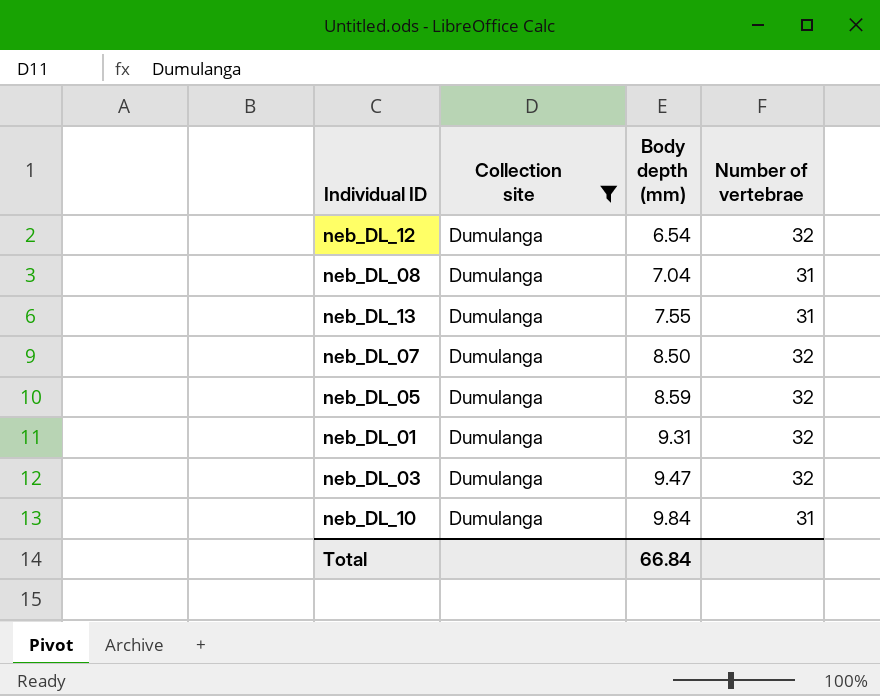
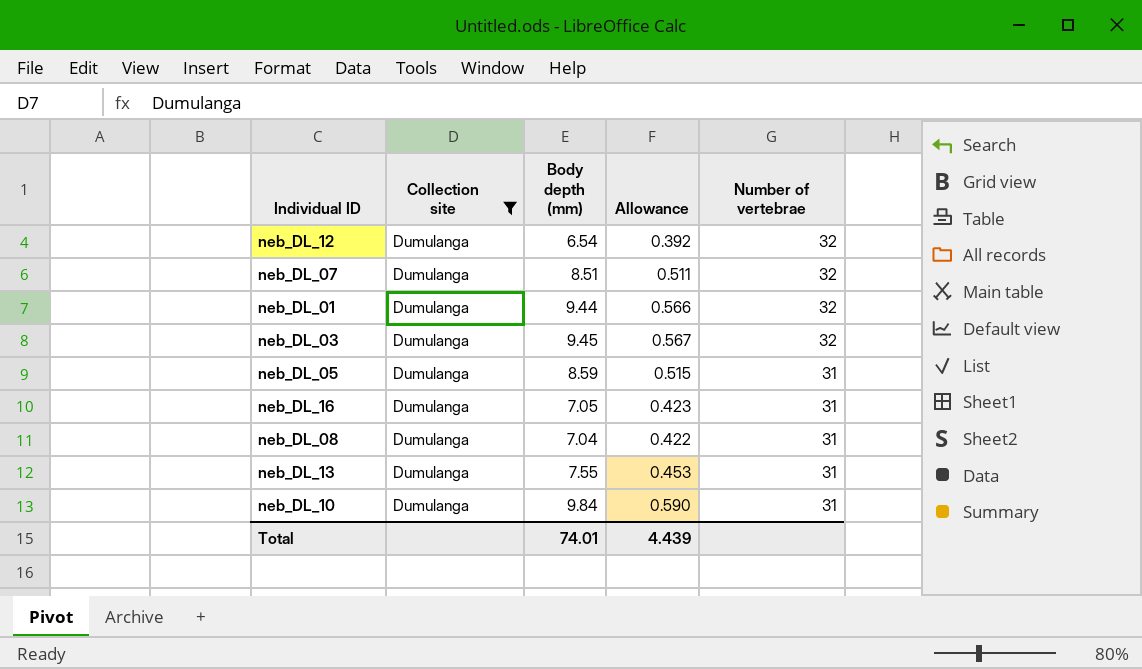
row order: Body depth (mm) ascending -> Number of vertebrae descending
column Allowance | formula: none -> [Body depth (mm)] * 0.06
neb_DL_07 | Body depth (mm): 8.50 -> 8.51
neb_DL_01 | Body depth (mm): 9.31 -> 9.44
neb_DL_03 | Body depth (mm): 9.47 -> 9.45
neb_DL_05 | Number of vertebrae: 32 -> 31
row neb_DL_16: none -> Dumulanga | 7.05 | 0.423 | 31
Total | Body depth (mm): 66.84 -> 74.01

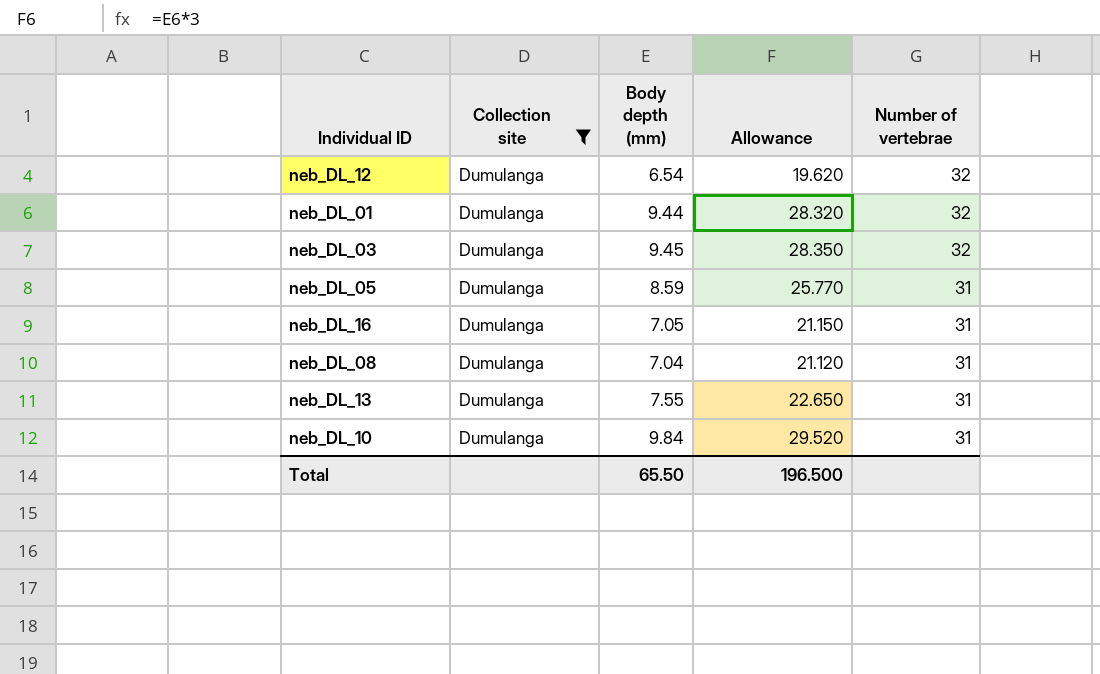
column Allowance | formula: [Body depth (mm)] * 0.06 -> [Body depth (mm)] * 3
row neb_DL_07: Dumulanga | 8.51 | 0.511 | 32 -> none
Total | Body depth (mm): 74.01 -> 65.50
Total | Allowance: 4.439 -> 196.500

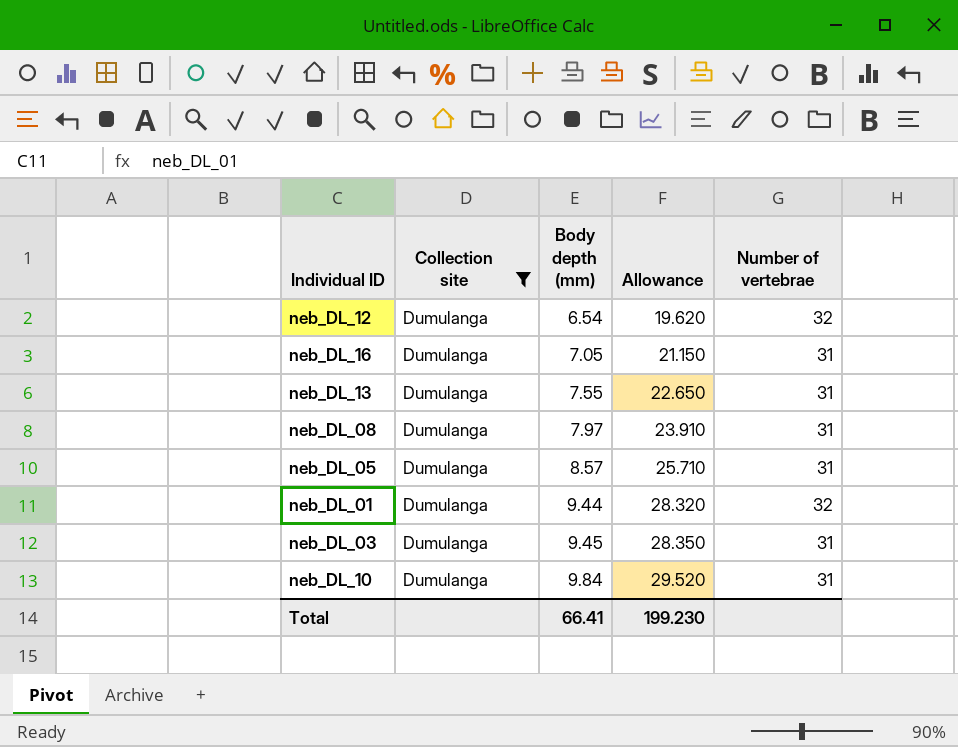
row order: Number of vertebrae descending -> Body depth (mm) ascending
neb_DL_08 | Body depth (mm): 7.04 -> 7.97
neb_DL_08 | Allowance: 21.120 -> 23.910
neb_DL_05 | Body depth (mm): 8.59 -> 8.57
neb_DL_05 | Allowance: 25.770 -> 25.710
neb_DL_03 | Number of vertebrae: 32 -> 31
Total | Body depth (mm): 65.50 -> 66.41
Total | Allowance: 196.500 -> 199.230

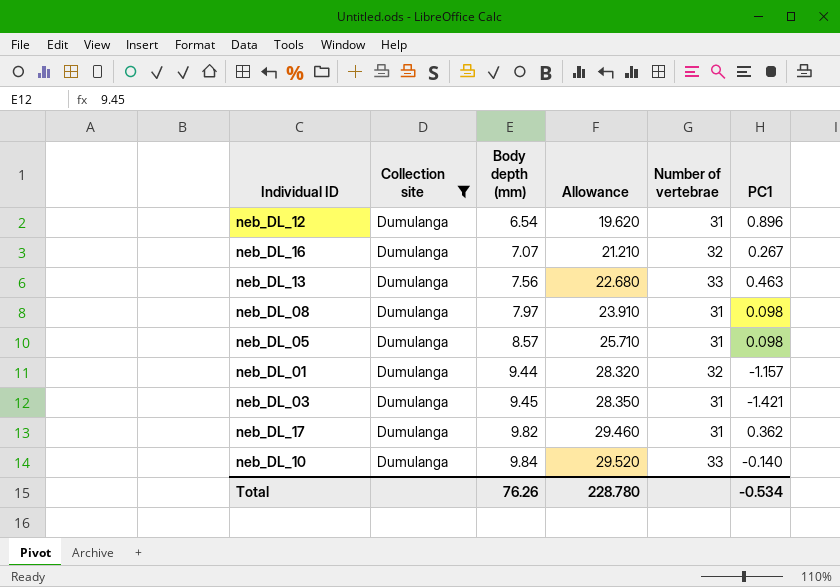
column PC1 | position: none -> 6
neb_DL_12 | Number of vertebrae: 32 -> 31
neb_DL_16 | Body depth (mm): 7.05 -> 7.07
neb_DL_16 | Allowance: 21.150 -> 21.210
neb_DL_16 | Number of vertebrae: 31 -> 32
neb_DL_13 | Body depth (mm): 7.55 -> 7.56
neb_DL_13 | Allowance: 22.650 -> 22.680
neb_DL_13 | Number of vertebrae: 31 -> 33
row neb_DL_17: none -> Dumulanga | 9.82 | 29.460 | 31 | 0.362
neb_DL_10 | Number of vertebrae: 31 -> 33
Total | Body depth (mm): 66.41 -> 76.26
Total | Allowance: 199.230 -> 228.780

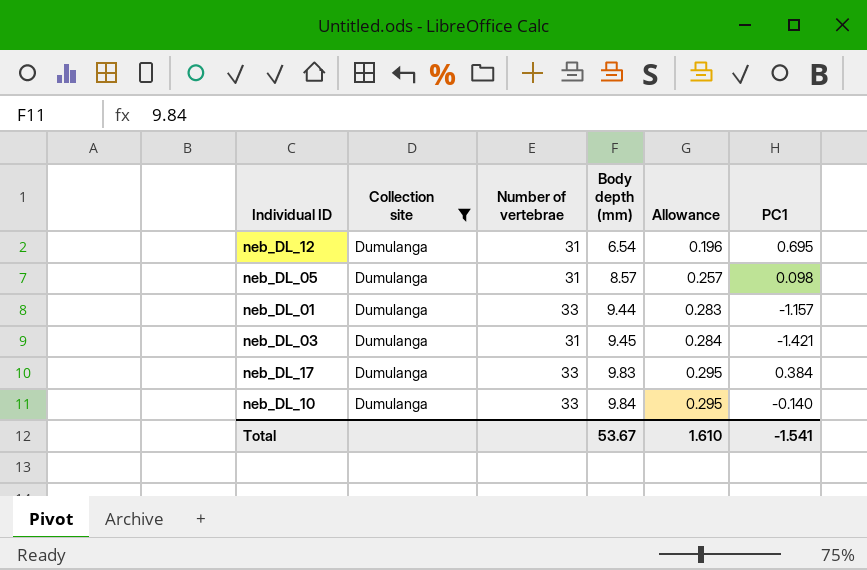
column Number of vertebrae | position: 5 -> 3
column Allowance | formula: [Body depth (mm)] * 3 -> [Body depth (mm)] * 0.03
row neb_DL_16: Dumulanga | 7.07 | 21.210 | 32 | 0.267 -> none
row neb_DL_13: Dumulanga | 7.56 | 22.680 | 33 | 0.463 -> none
row neb_DL_08: Dumulanga | 7.97 | 23.910 | 31 | 0.098 -> none
neb_DL_12 | PC1: 0.896 -> 0.695
neb_DL_01 | Number of vertebrae: 32 -> 33
neb_DL_17 | Number of vertebrae: 31 -> 33
neb_DL_17 | Body depth (mm): 9.82 -> 9.83
neb_DL_17 | PC1: 0.362 -> 0.384
Total | Body depth (mm): 76.26 -> 53.67
Total | Allowance: 228.780 -> 1.610
Total | PC1: -0.534 -> -1.541

